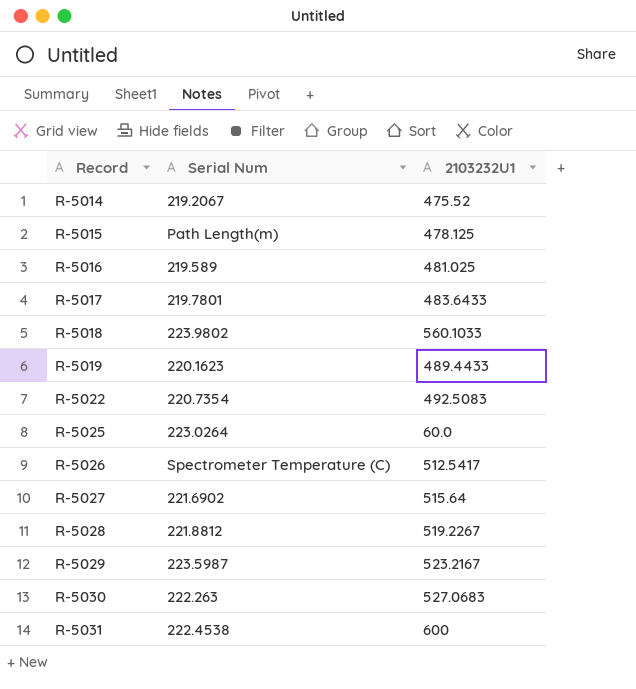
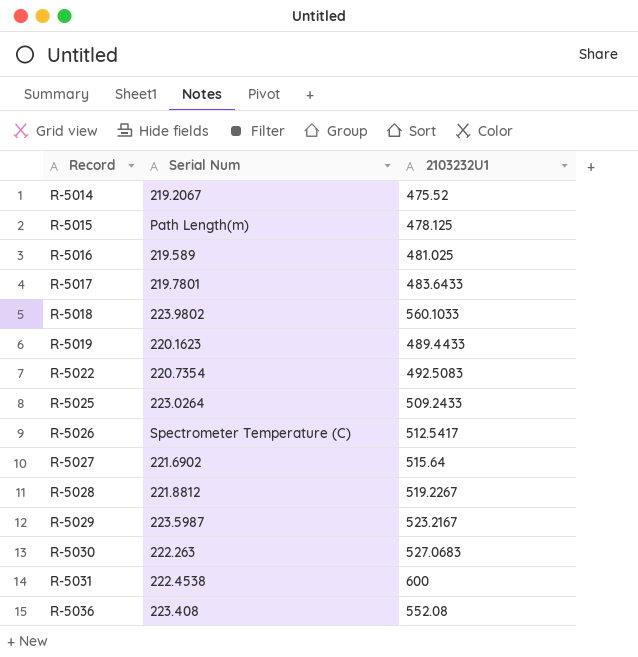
R-5025 | 2103232U1: 60.0 -> 509.2433
row R-5036: none -> 223.408 | 552.08

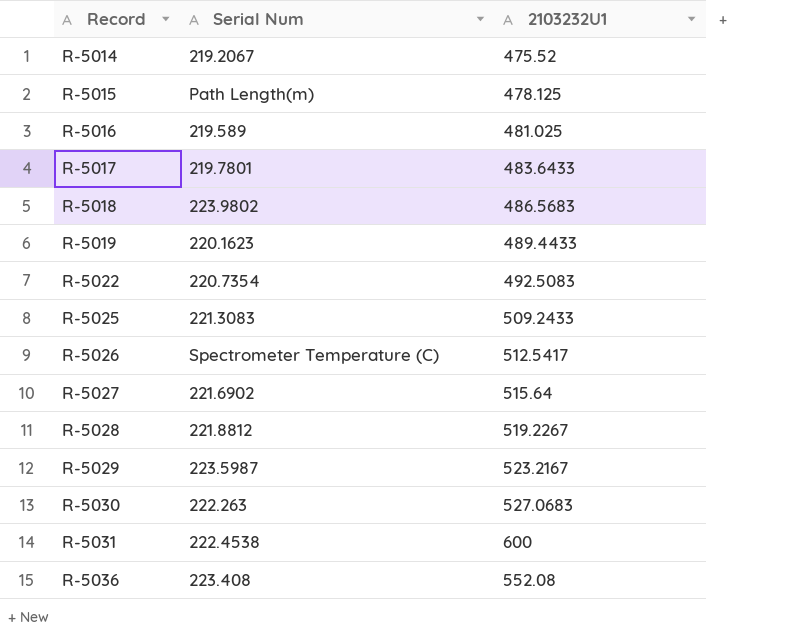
R-5018 | 2103232U1: 560.1033 -> 486.5683
R-5025 | Serial Num: 223.0264 -> 221.3083

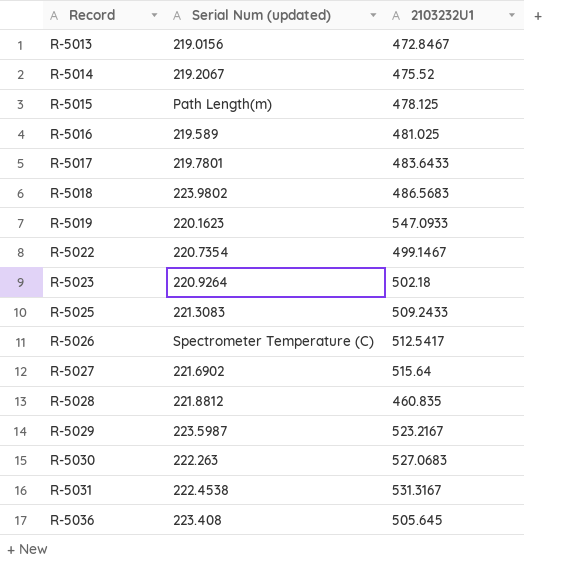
column name: Serial Num -> Serial Num (updated)
row R-5013: none -> 219.0156 | 472.8467
R-5019 | 2103232U1: 489.4433 -> 547.0933
R-5022 | 2103232U1: 492.5083 -> 499.1467
row R-5023: none -> 220.9264 | 502.18
R-5028 | 2103232U1: 519.2267 -> 460.835
R-5031 | 2103232U1: 600 -> 531.3167
R-5036 | 2103232U1: 552.08 -> 505.645

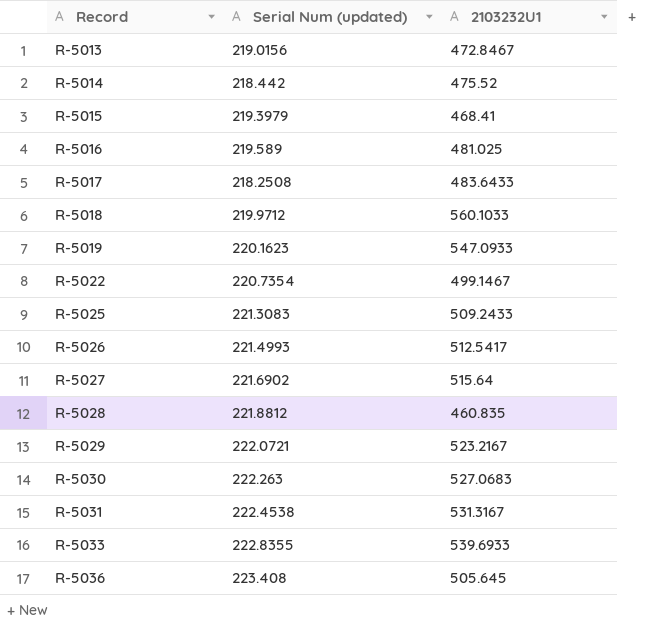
row R-5023: 220.9264 | 502.18 -> none
R-5014 | Serial Num (updated): 219.2067 -> 218.442
R-5015 | Serial Num (updated): Path Length(m) -> 219.3979
R-5015 | 2103232U1: 478.125 -> 468.41
R-5017 | Serial Num (updated): 219.7801 -> 218.2508
R-5018 | Serial Num (updated): 223.9802 -> 219.9712
R-5018 | 2103232U1: 486.5683 -> 560.1033
R-5026 | Serial Num (updated): Spectrometer Temperature (C) -> 221.4993
R-5029 | Serial Num (updated): 223.5987 -> 222.0721
row R-5033: none -> 222.8355 | 539.6933

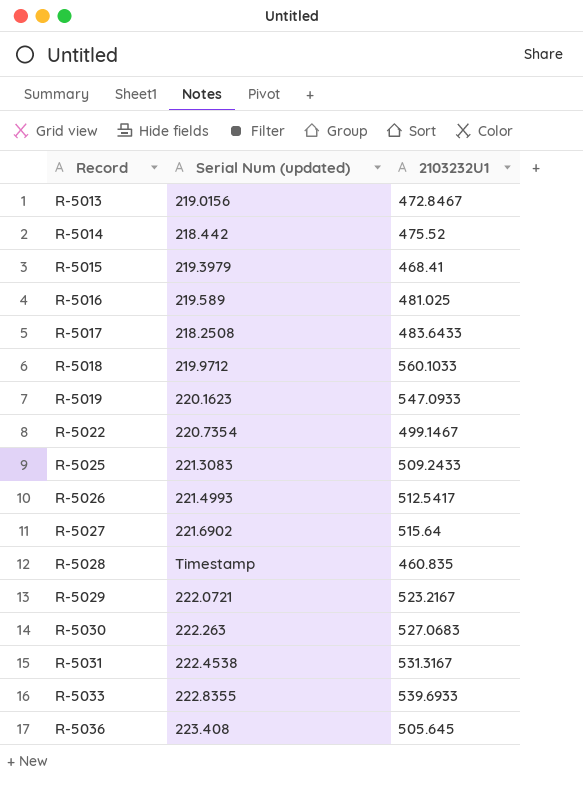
R-5028 | Serial Num (updated): 221.8812 -> Timestamp

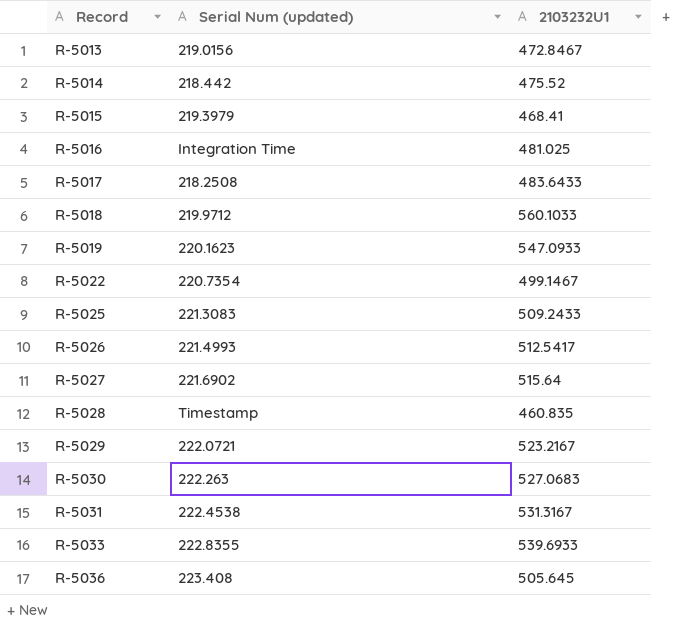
R-5016 | Serial Num (updated): 219.589 -> Integration Time

